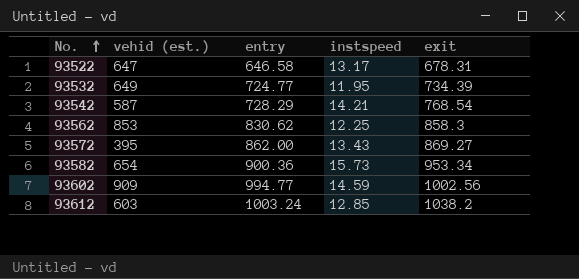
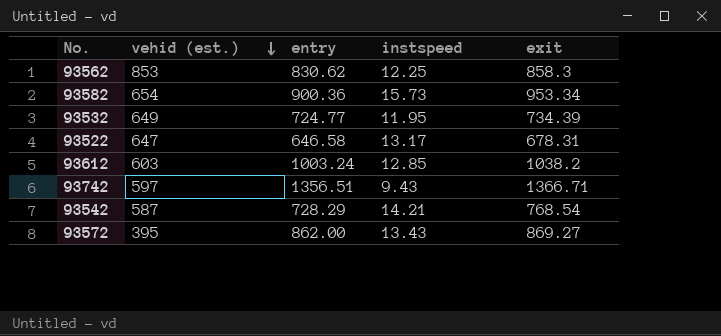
row order: No. ascending -> vehid (est.) descending
row 93602: 909 | 994.77 | 14.59 | 1002.56 -> none
row 93742: none -> 597 | 1356.51 | 9.43 | 1366.71

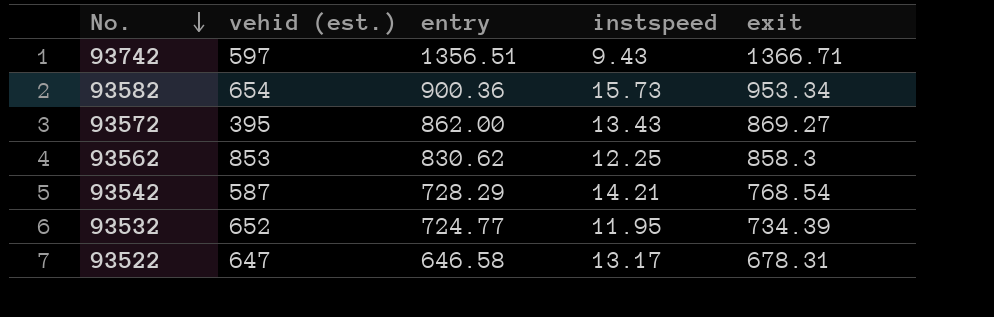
row order: vehid (est.) descending -> No. descending
row 93612: 603 | 1003.24 | 12.85 | 1038.2 -> none
93532 | vehid (est.): 649 -> 652

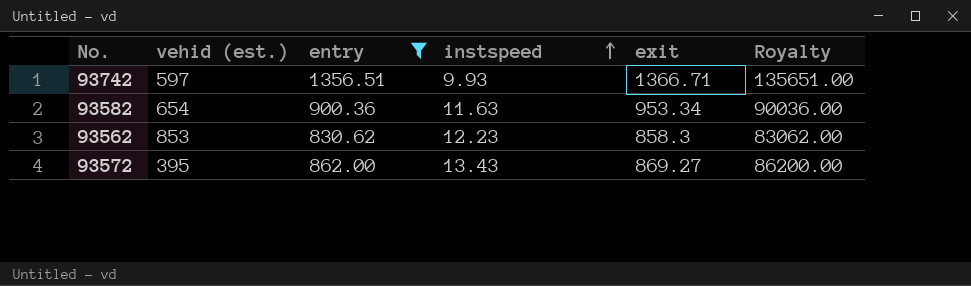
filter: none -> entry >= 830.62
row order: No. descending -> instspeed ascending
column Royalty | formula: none -> [entry] * 100
93742 | instspeed: 9.43 -> 9.93
93582 | instspeed: 15.73 -> 11.63
93562 | instspeed: 12.25 -> 12.23

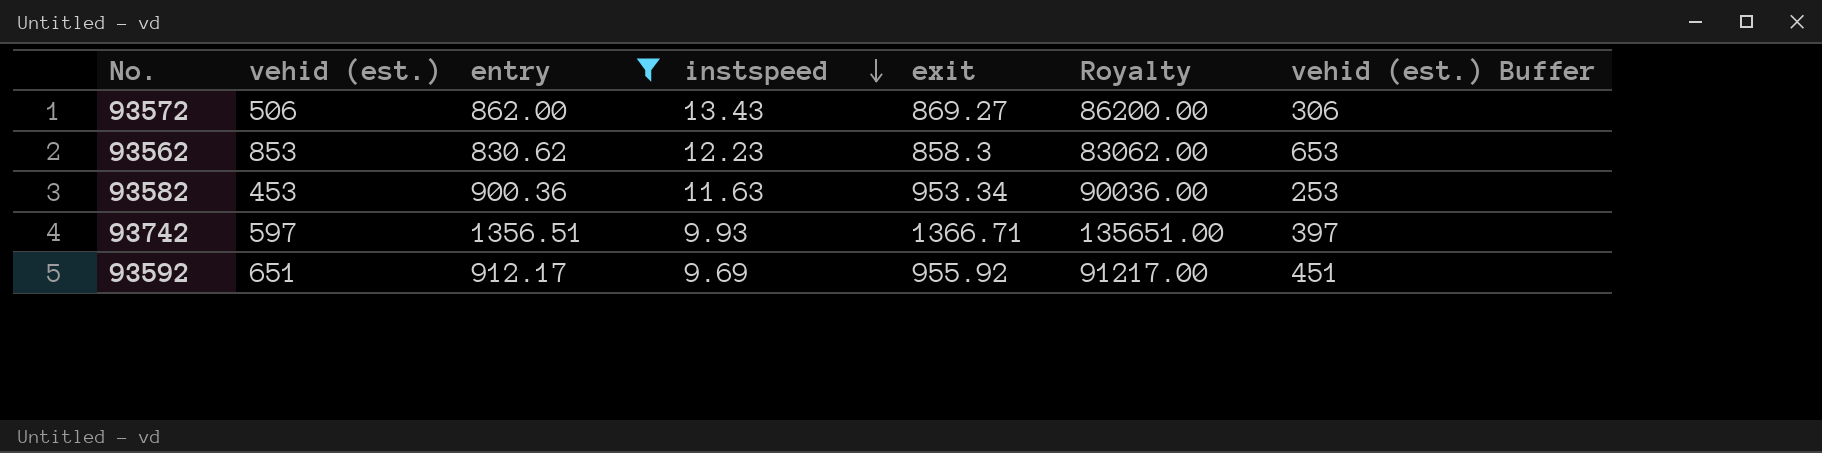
row order: instspeed ascending -> instspeed descending
column vehid (est.) Buffer | formula: none -> [vehid (est.)] - 200
93572 | vehid (est.): 395 -> 506
93582 | vehid (est.): 654 -> 453
row 93592: none -> 651 | 912.17 | 9.69 | 955.92 | 91217.00 | 451

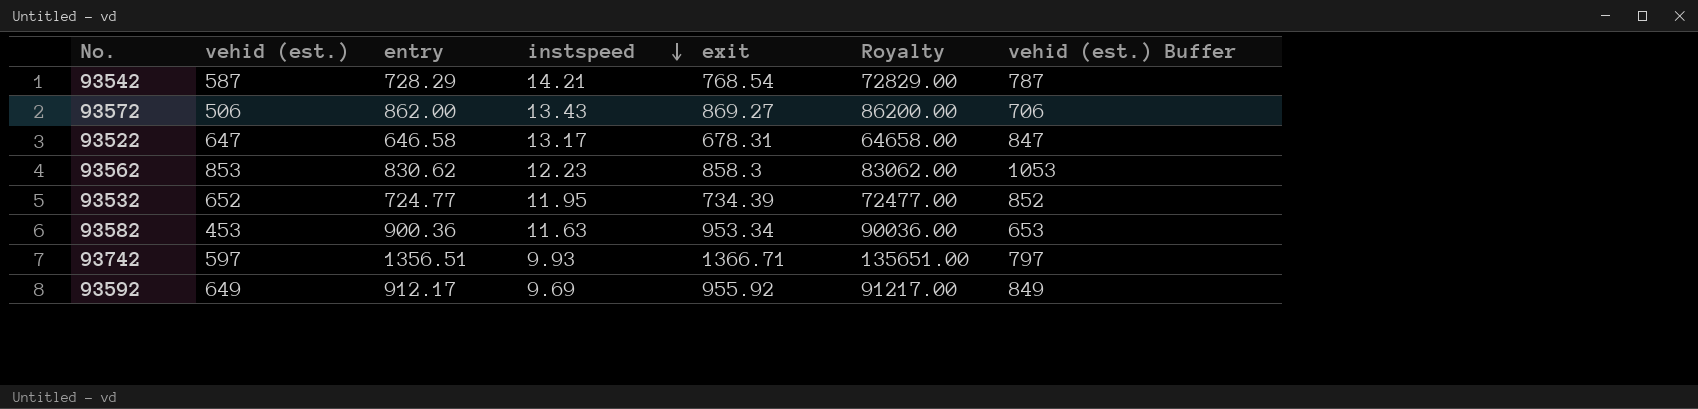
filter: entry >= 830.62 -> none
column vehid (est.) Buffer | formula: [vehid (est.)] - 200 -> [vehid (est.)] + 200
93592 | vehid (est.): 651 -> 649

